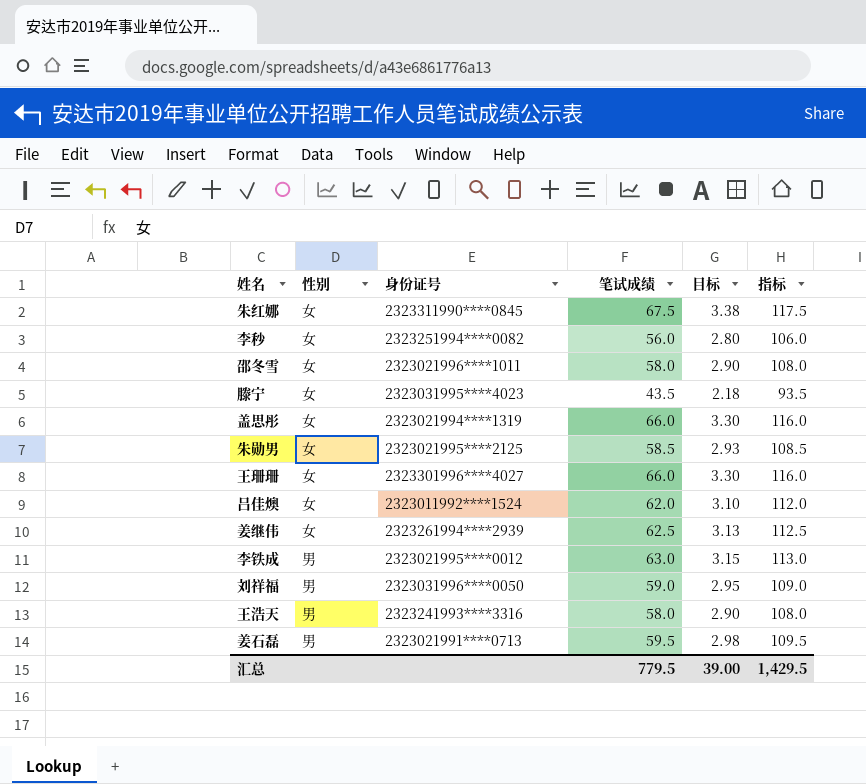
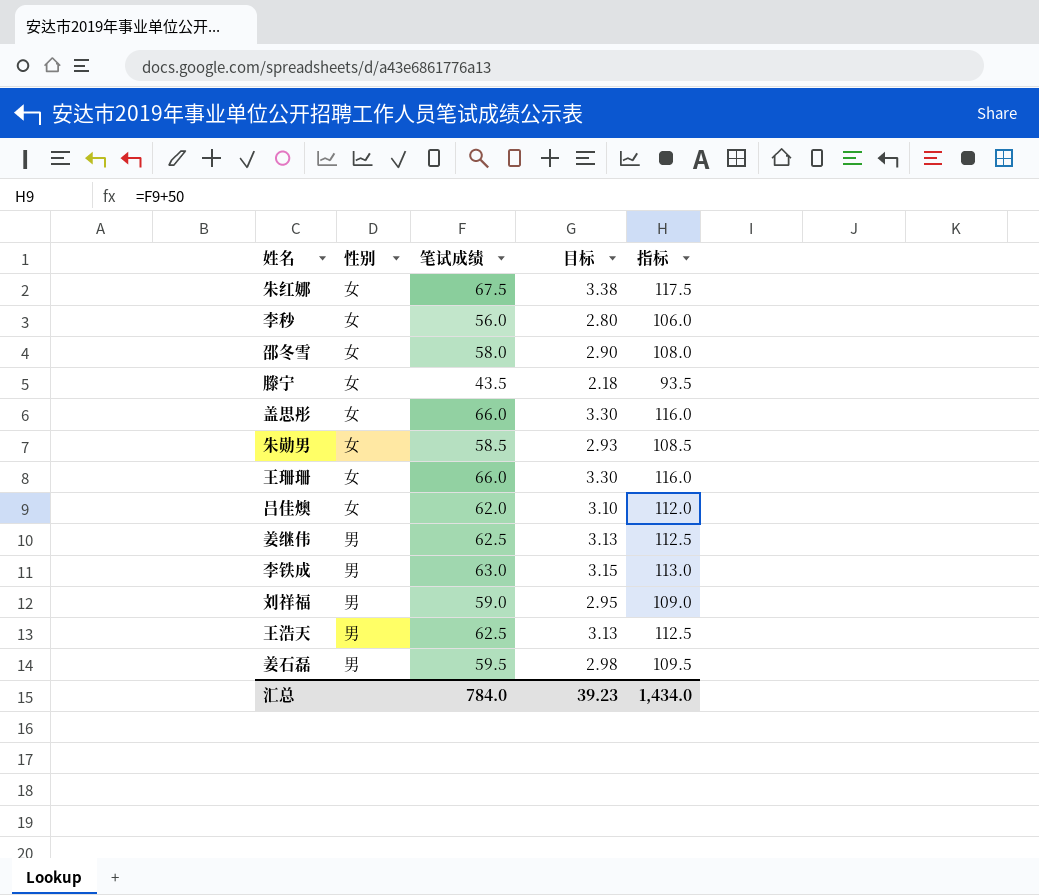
column 身份证号 | position: 3 -> none
姜继伟 | 性别: 女 -> 男
王浩天 | 笔试成绩: 58.0 -> 62.5
王浩天 | 目标: 2.90 -> 3.13
王浩天 | 指标: 108.0 -> 112.5
汇总 | 笔试成绩: 779.5 -> 784.0
汇总 | 目标: 39.00 -> 39.23
汇总 | 指标: 1,429.5 -> 1,434.0

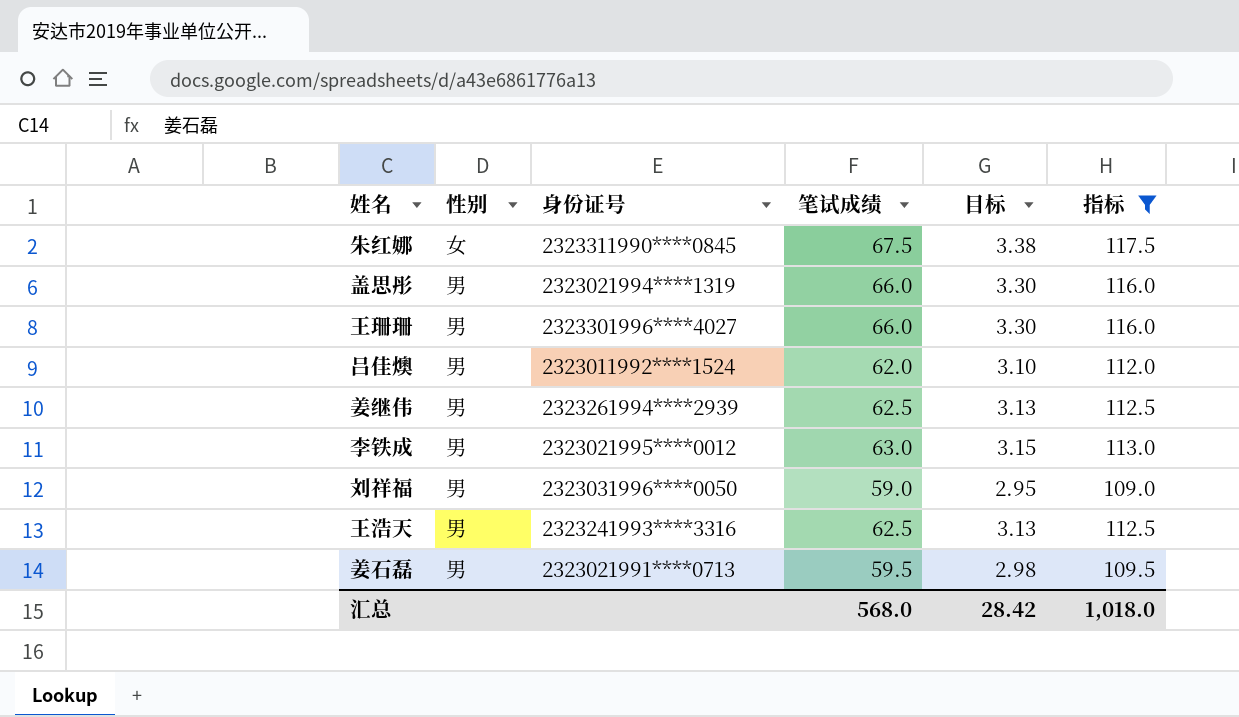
filter: none -> 指标 >= 109.0
column 身份证号 | position: none -> 3
盖思彤 | 性别: 女 -> 男
王珊珊 | 性别: 女 -> 男
吕佳燠 | 性别: 女 -> 男
汇总 | 笔试成绩: 784.0 -> 568.0
汇总 | 目标: 39.23 -> 28.42
汇总 | 指标: 1,434.0 -> 1,018.0

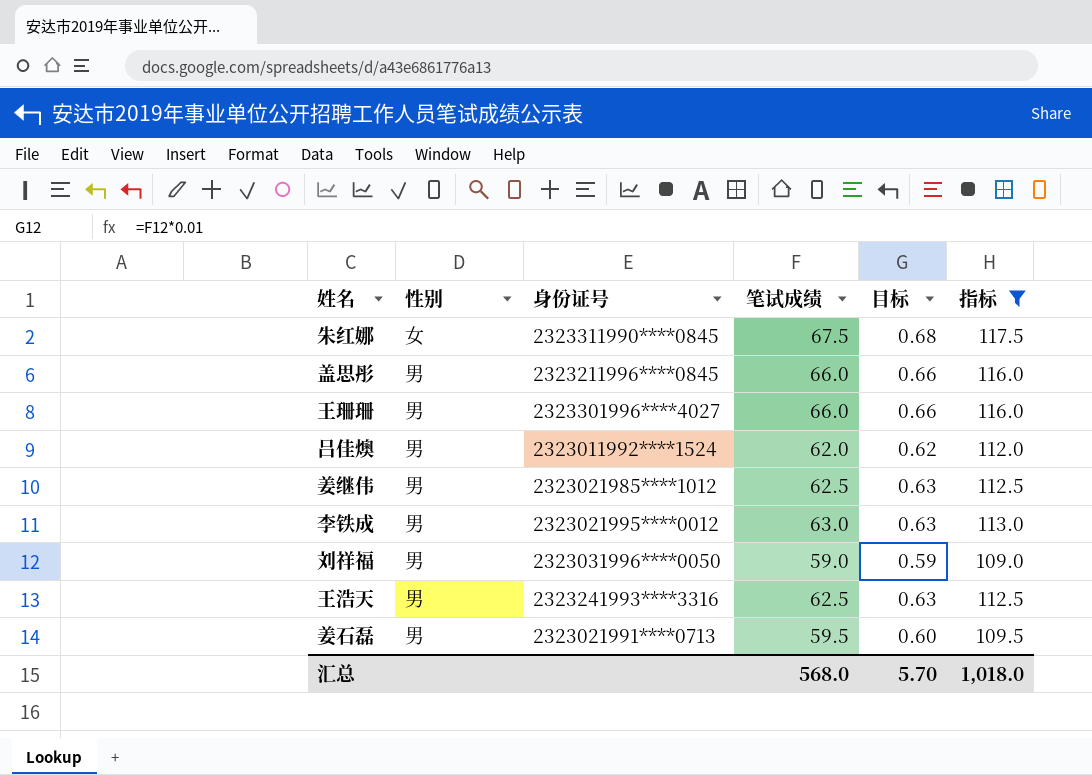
column 目标 | formula: [笔试成绩] * 0.05 -> [笔试成绩] * 0.01
盖思彤 | 身份证号: 2323021994****1319 -> 2323211996****0845
姜继伟 | 身份证号: 2323261994****2939 -> 2323021985****1012
汇总 | 目标: 28.42 -> 5.70

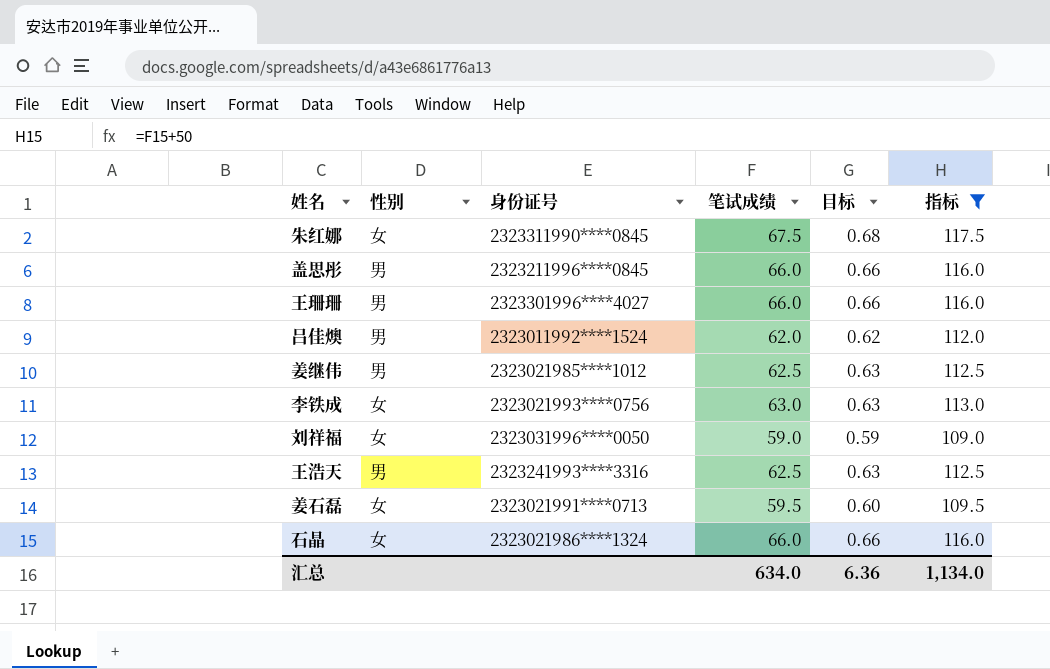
李铁成 | 性别: 男 -> 女
李铁成 | 身份证号: 2323021995****0012 -> 2323021993****0756
刘祥福 | 性别: 男 -> 女
姜石磊 | 性别: 男 -> 女
row 石晶: none -> 女 | 2323021986****1324 | 66.0 | 0.66 | 116.0
汇总 | 笔试成绩: 568.0 -> 634.0
汇总 | 目标: 5.70 -> 6.36
汇总 | 指标: 1,018.0 -> 1,134.0

